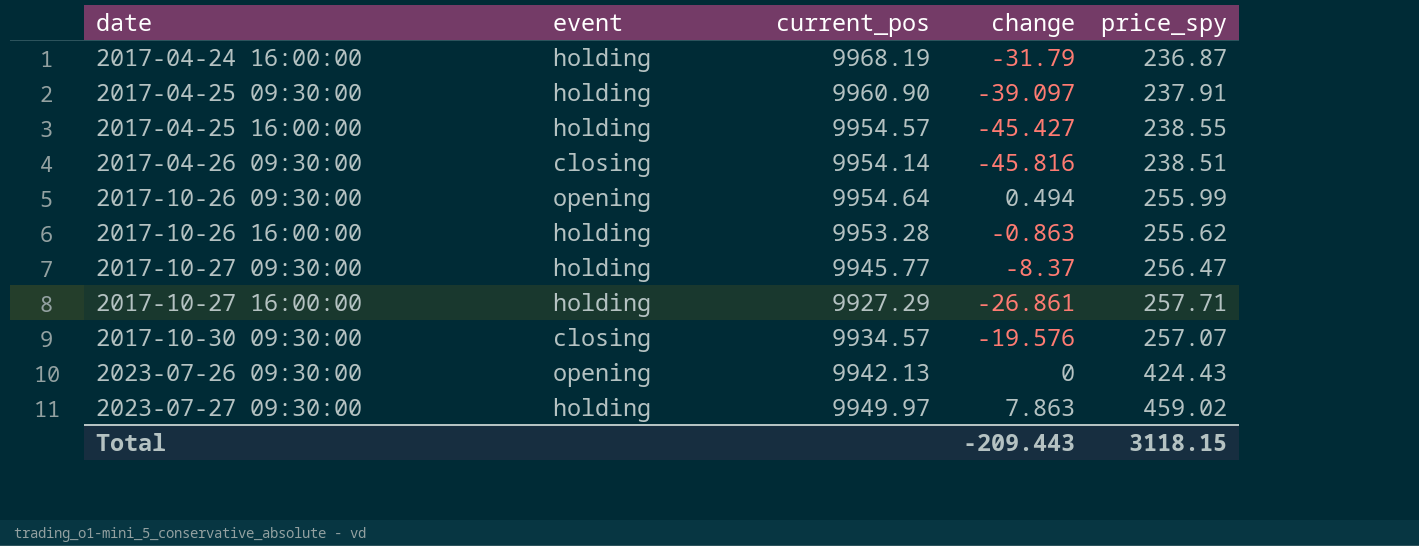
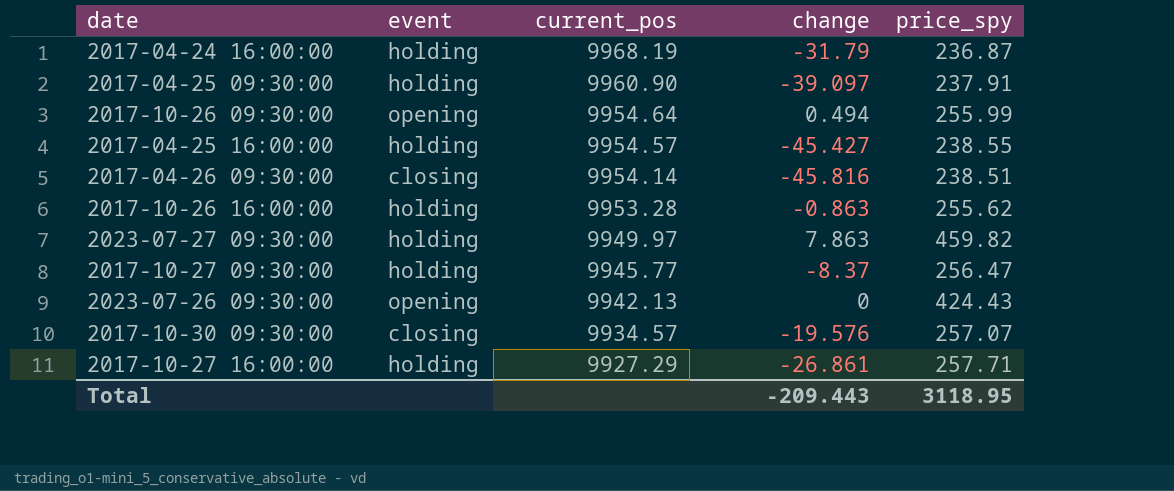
row order: date ascending -> current_pos descending
2023-07-27 09:30:00 | price_spy: 459.02 -> 459.82
Total | price_spy: 3118.15 -> 3118.95

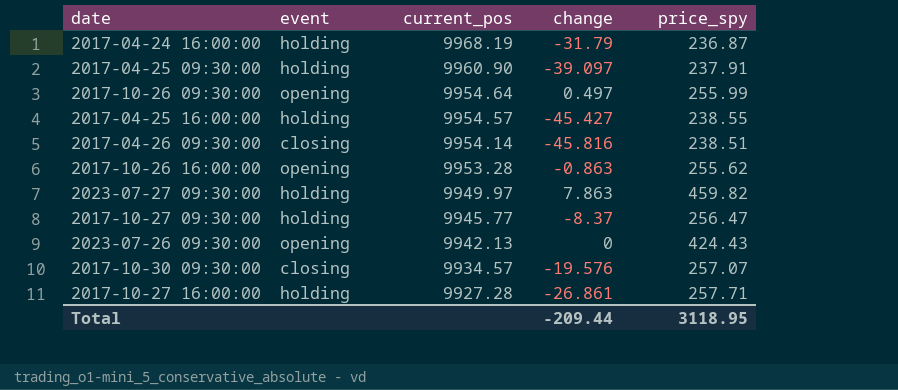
2017-10-26 09:30:00 | change: 0.494 -> 0.497
2017-10-26 16:00:00 | event: holding -> opening
2017-10-27 16:00:00 | current_pos: 9927.29 -> 9927.28
Total | change: -209.443 -> -209.44

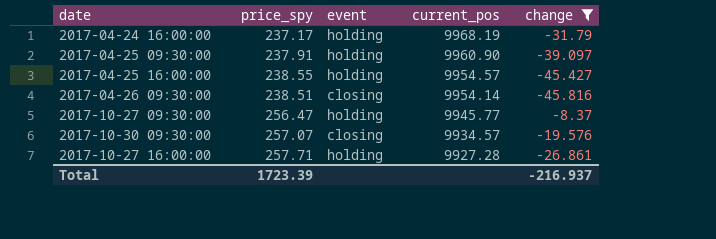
filter: none -> change <= -8.37
column price_spy | position: 5 -> 2
2017-04-24 16:00:00 | price_spy: 236.87 -> 237.17
Total | price_spy: 3118.95 -> 1723.39
Total | change: -209.44 -> -216.937

